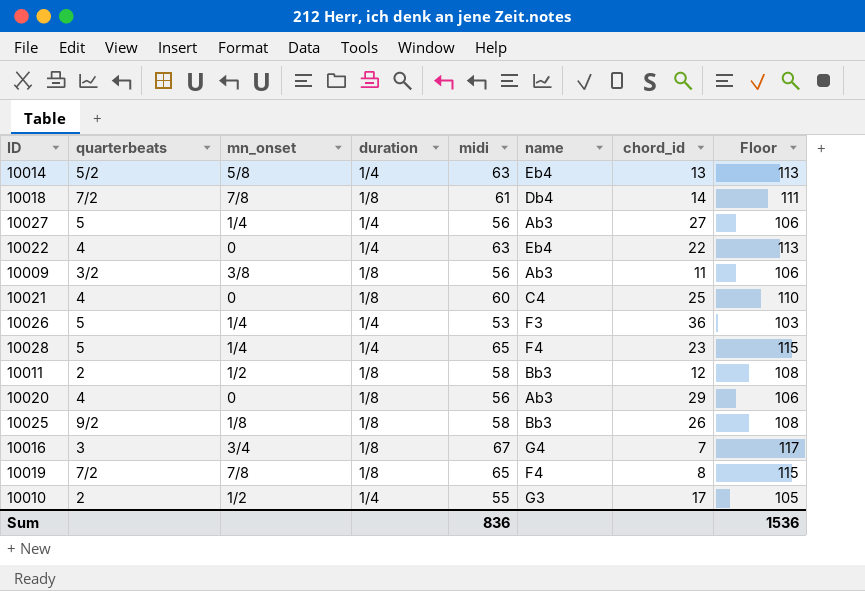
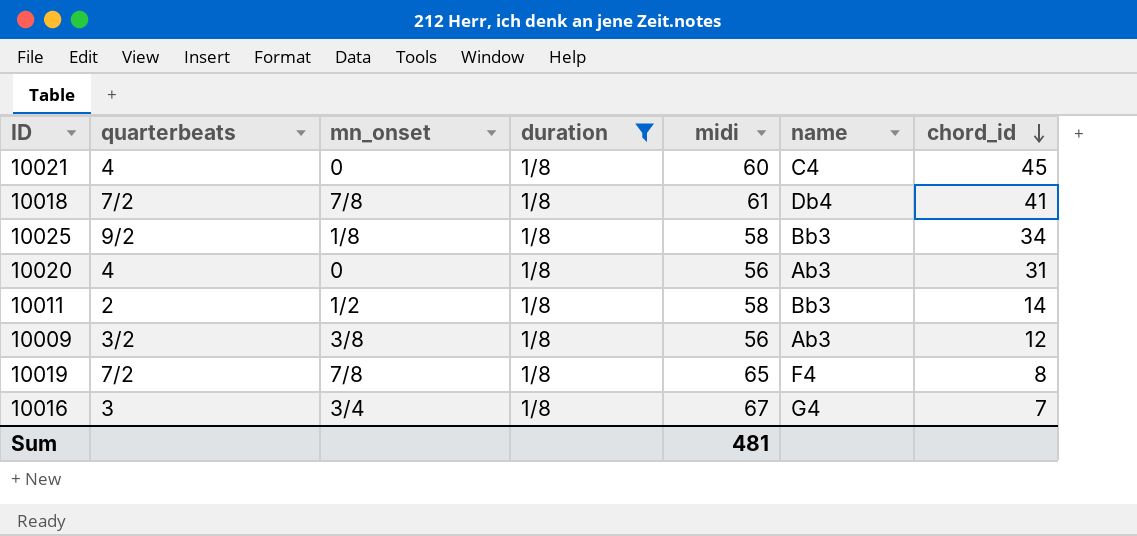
filter: none -> duration = 1/8
row order: none -> chord_id descending
column Floor | formula: [midi] + 50 -> none
10021 | chord_id: 25 -> 45
10018 | chord_id: 14 -> 41
10025 | chord_id: 26 -> 34
10020 | chord_id: 29 -> 31
10011 | chord_id: 12 -> 14
10009 | chord_id: 11 -> 12
Sum | midi: 836 -> 481

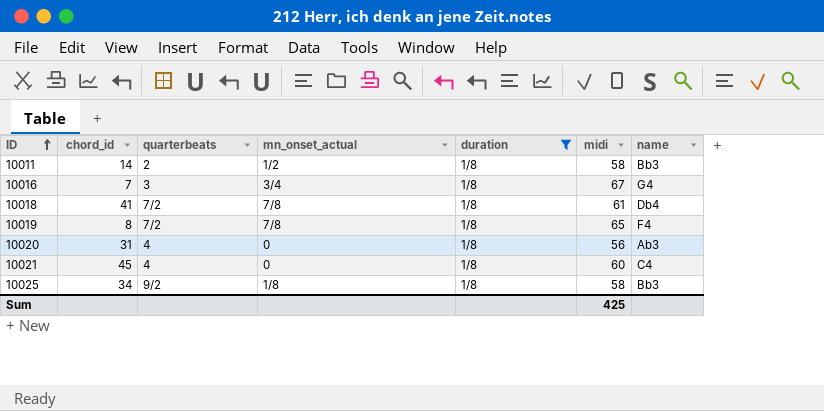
row order: chord_id descending -> ID ascending
column chord_id | position: 7 -> 2
column name: mn_onset -> mn_onset_actual
row 10009: 3/2 | 3/8 | 1/8 | 56 | Ab3 | 12 -> none
Sum | midi: 481 -> 425

